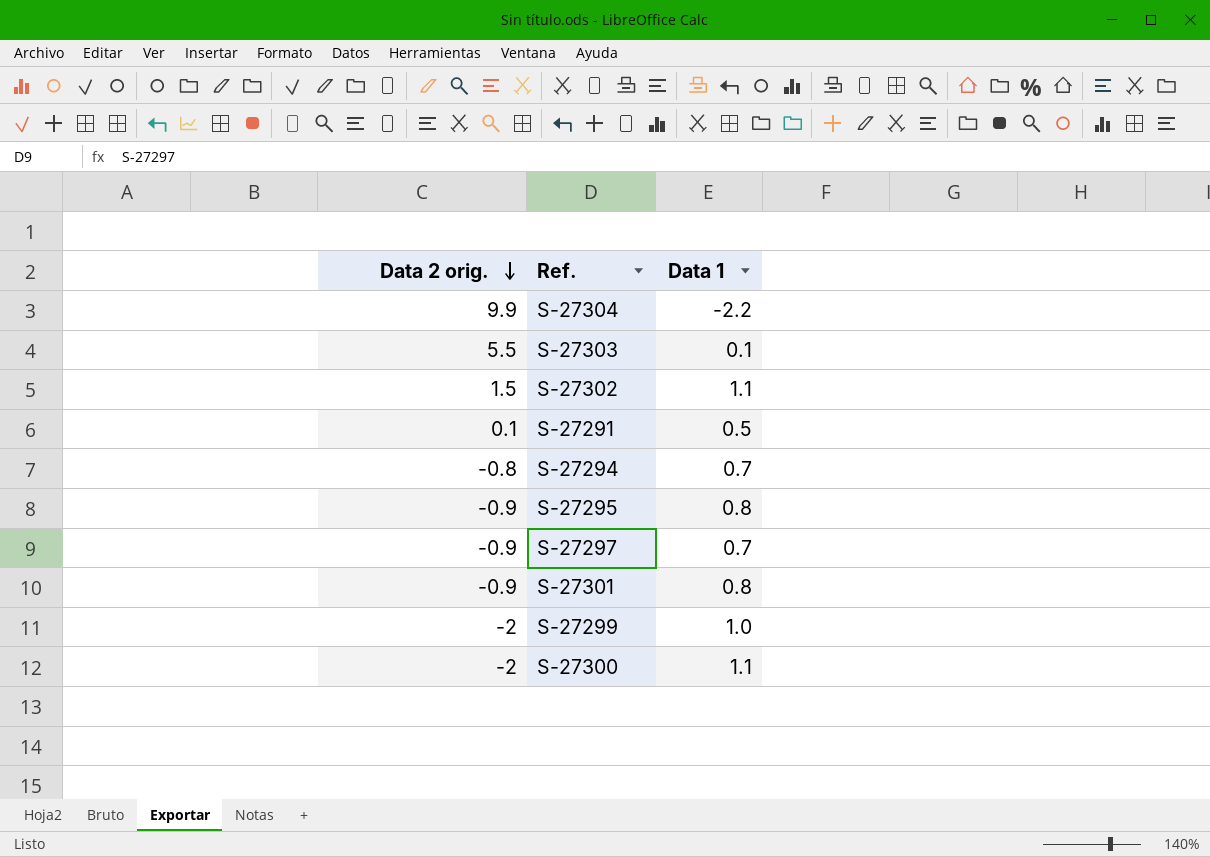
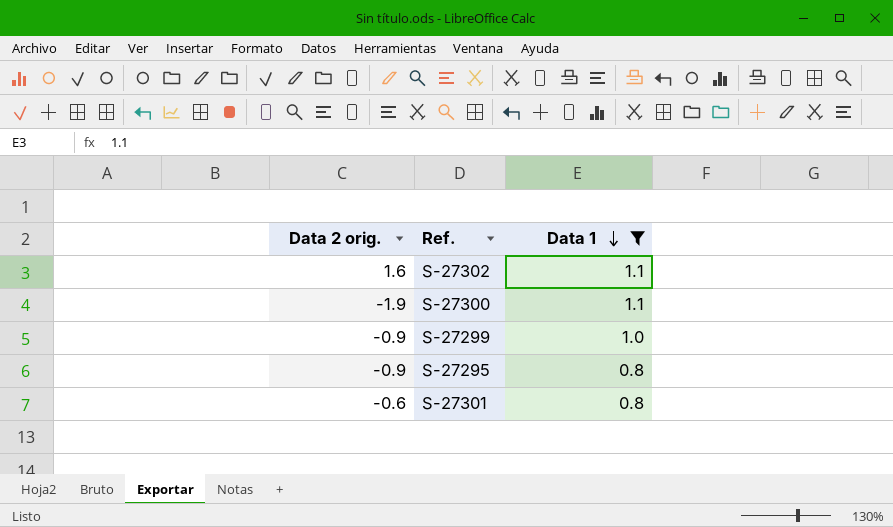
filter: none -> Data 1 >= 0.8
row order: Data 2 orig. descending -> Data 1 descending
S-27302 | Data 2 orig.: 1.5 -> 1.6
S-27300 | Data 2 orig.: -2 -> -1.9
S-27299 | Data 2 orig.: -2 -> -0.9
S-27301 | Data 2 orig.: -0.9 -> -0.6

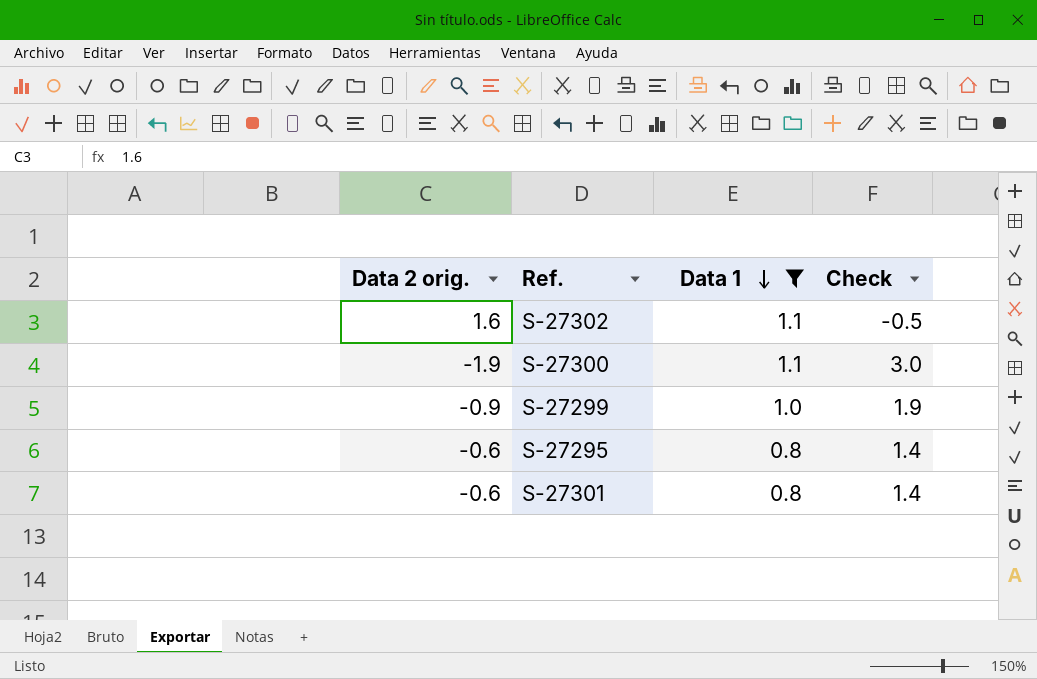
column Check | formula: none -> [Data 1] - [Data 2 orig.]
S-27295 | Data 2 orig.: -0.9 -> -0.6

